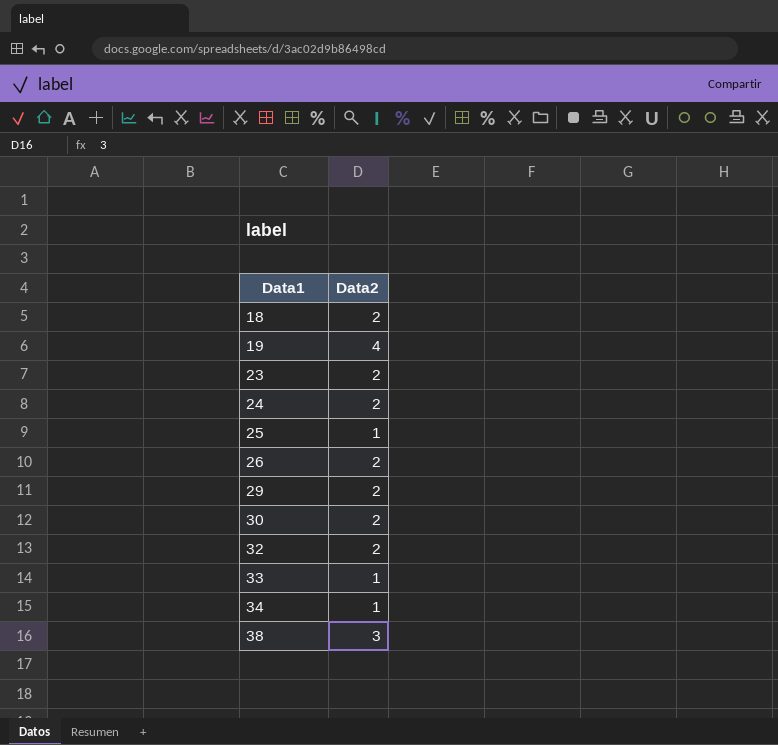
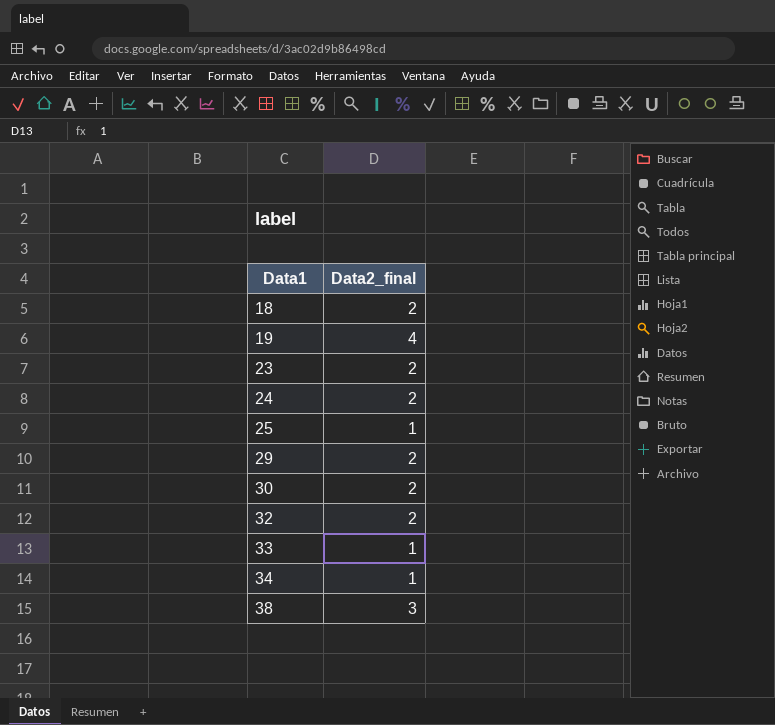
column name: Data2 -> Data2_final
row 26: 2 -> none

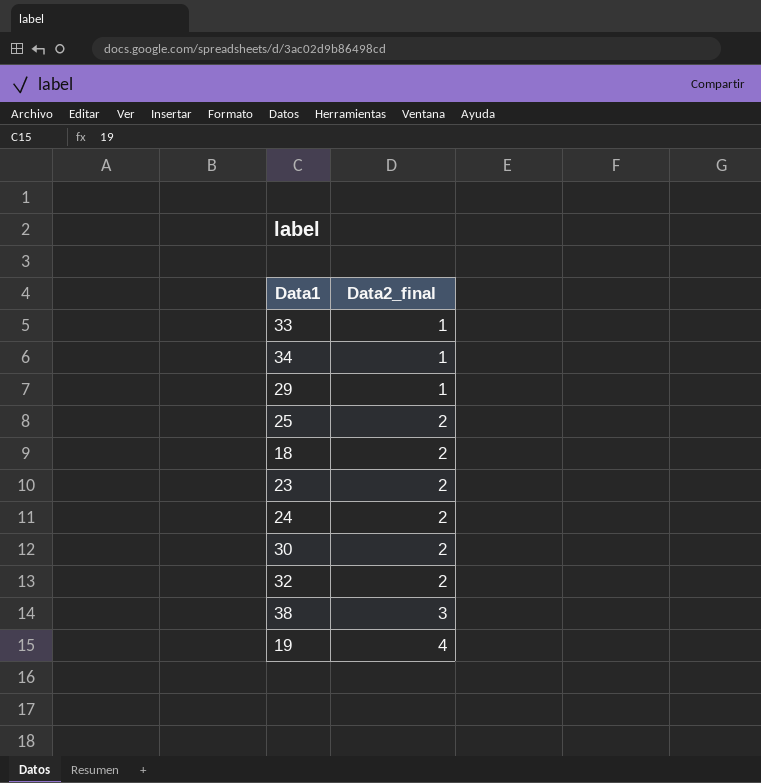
row order: Data1 ascending -> Data2_final ascending
29 | Data2_final: 2 -> 1
25 | Data2_final: 1 -> 2

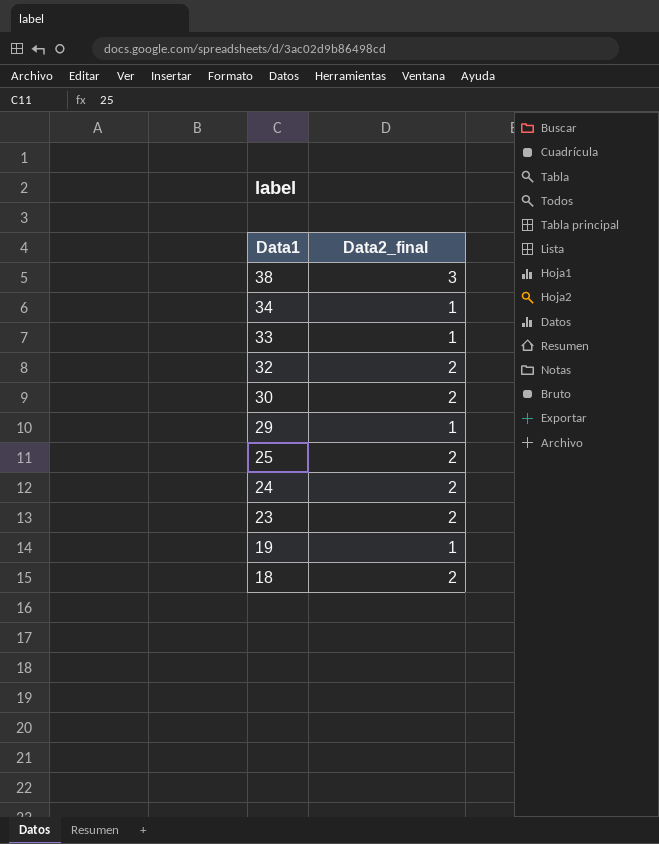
row order: Data2_final ascending -> Data1 descending
19 | Data2_final: 4 -> 1

